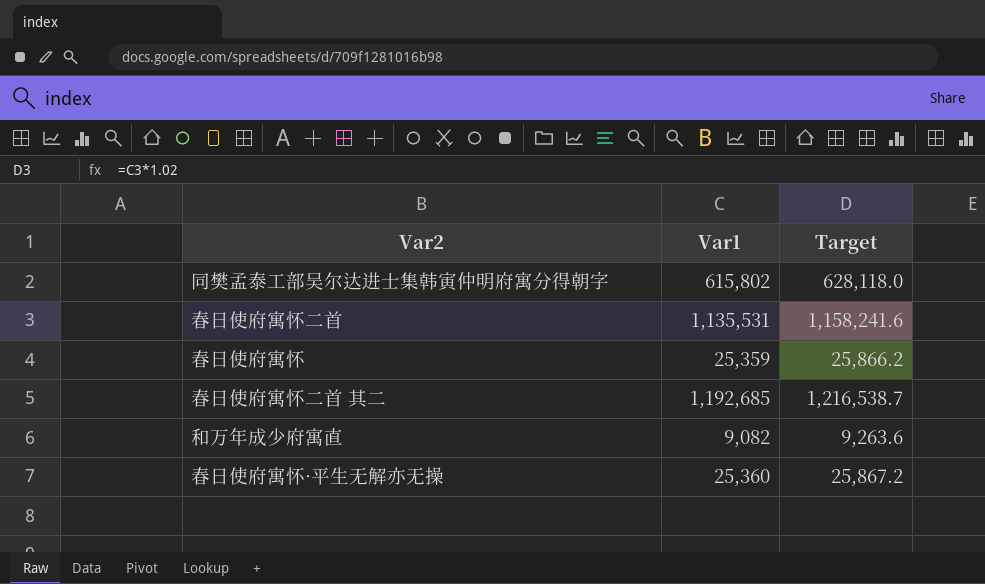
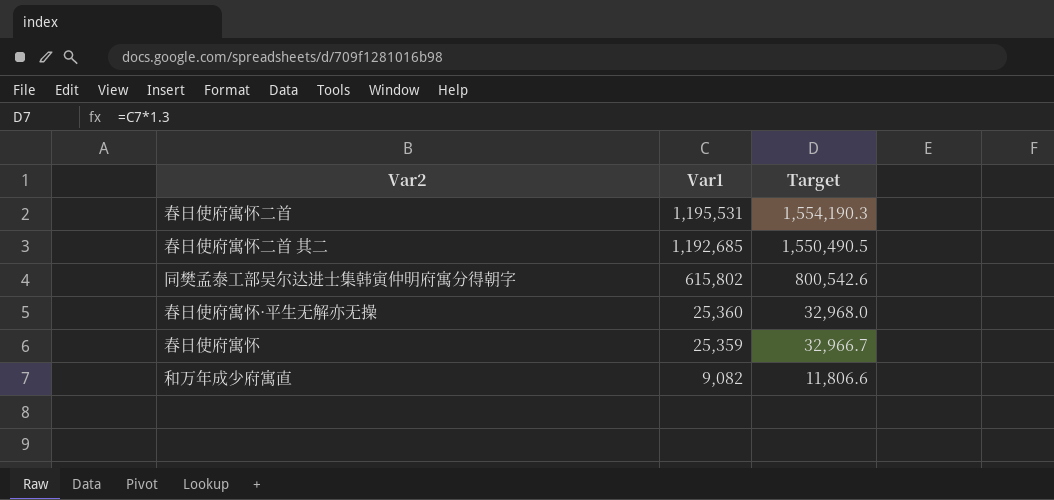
row order: none -> Var1 descending
column Target | formula: [Var1] * 1.02 -> [Var1] * 1.3
春日使府寓怀二首 | Var1: 1,135,531 -> 1,195,531

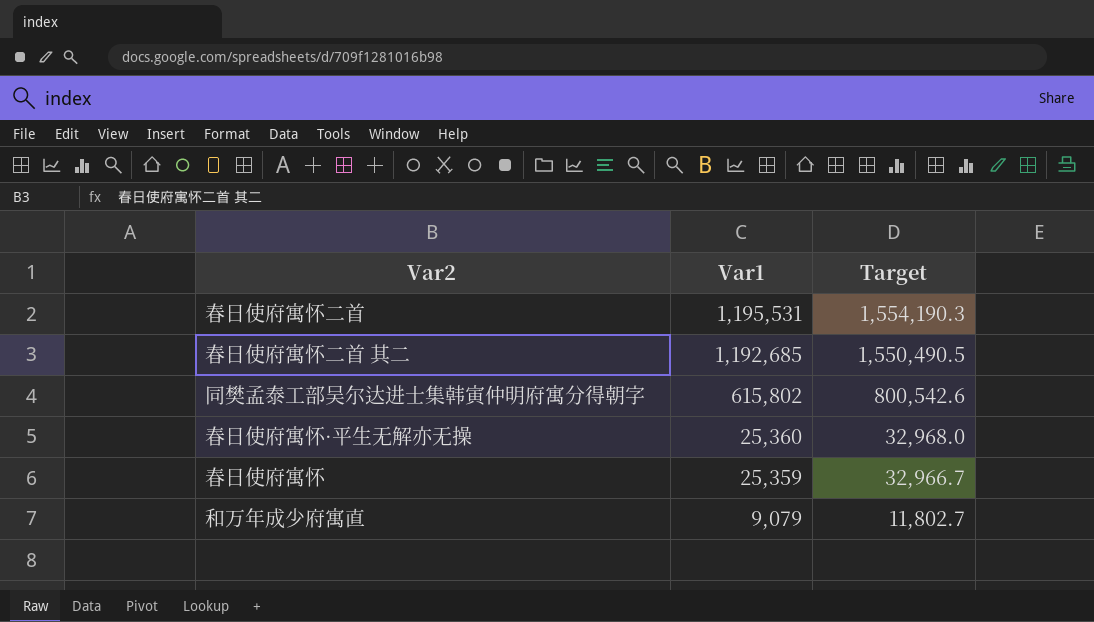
和万年成少府寓直 | Var1: 9,082 -> 9,079
和万年成少府寓直 | Target: 11,806.6 -> 11,802.7

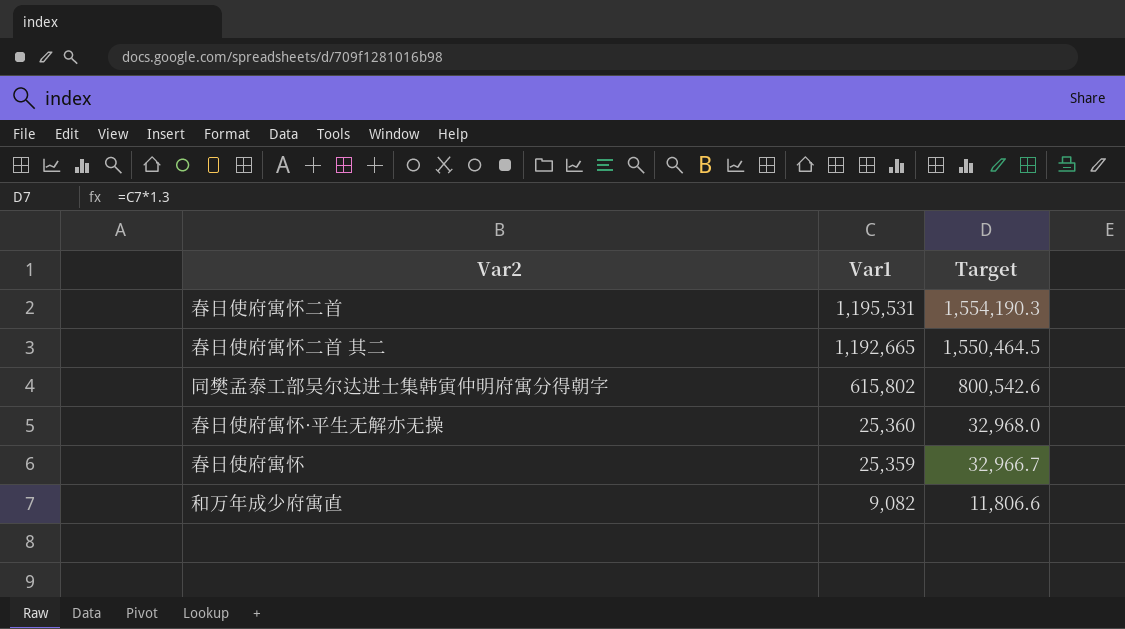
春日使府寓怀二首 其二 | Var1: 1,192,685 -> 1,192,665
春日使府寓怀二首 其二 | Target: 1,550,490.5 -> 1,550,464.5
和万年成少府寓直 | Var1: 9,079 -> 9,082
和万年成少府寓直 | Target: 11,802.7 -> 11,806.6

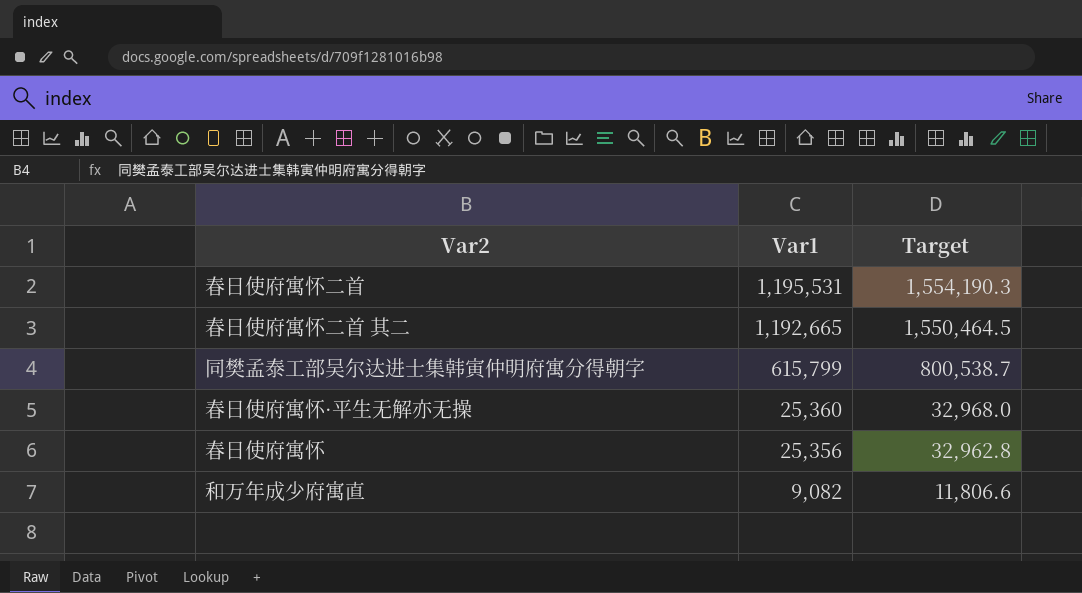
同樊孟泰工部吴尔达进士集韩寅仲明府寓分得朝字 | Var1: 615,802 -> 615,799
同樊孟泰工部吴尔达进士集韩寅仲明府寓分得朝字 | Target: 800,542.6 -> 800,538.7
春日使府寓怀 | Var1: 25,359 -> 25,356
春日使府寓怀 | Target: 32,966.7 -> 32,962.8

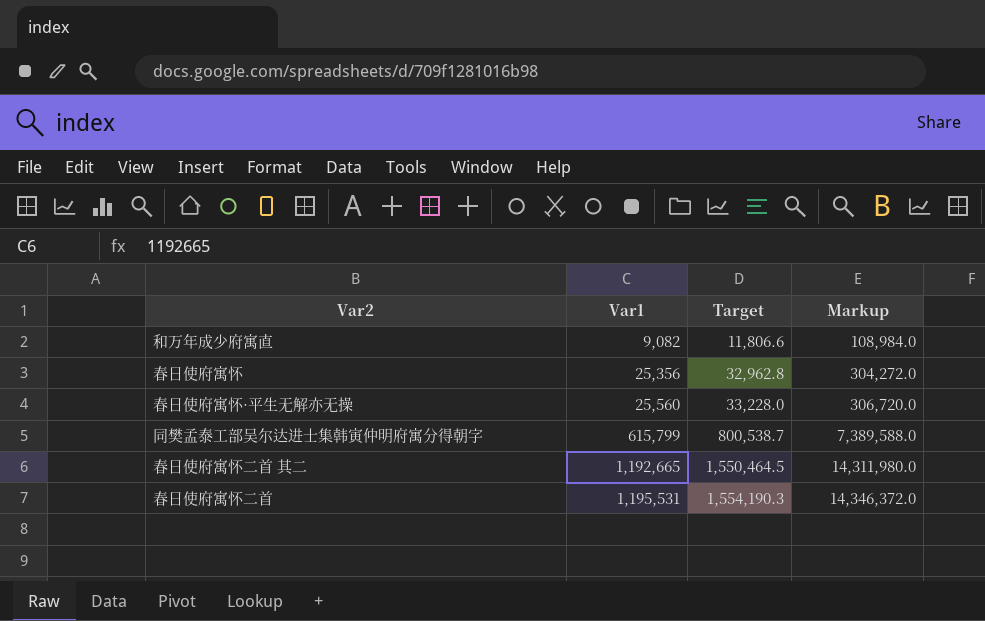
row order: Var1 descending -> Var1 ascending
column Markup | formula: none -> [Var1] * 12
春日使府寓怀·平生无解亦无操 | Var1: 25,360 -> 25,560
春日使府寓怀·平生无解亦无操 | Target: 32,968.0 -> 33,228.0

